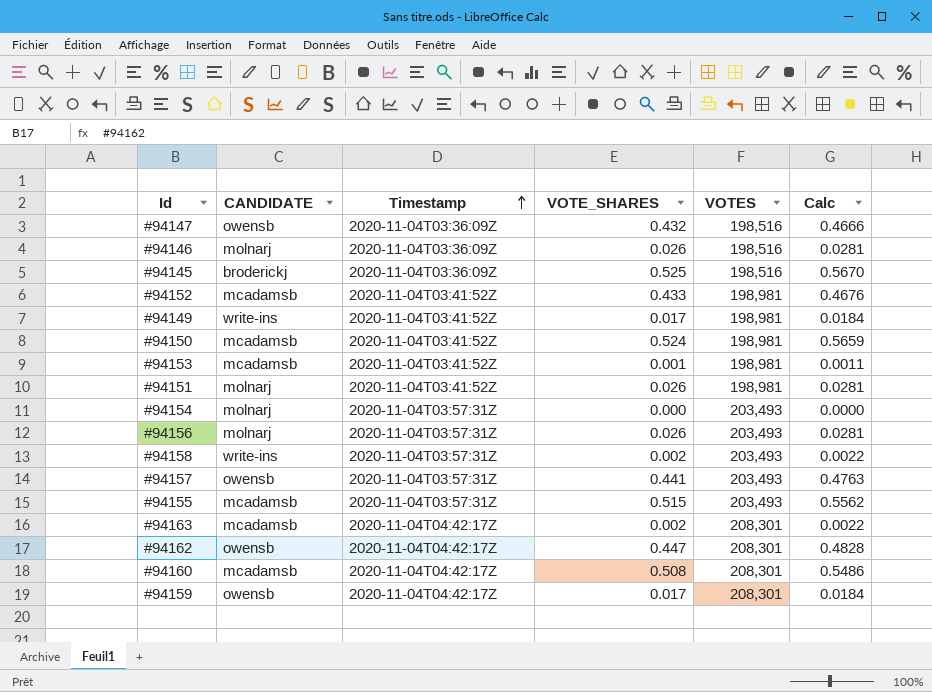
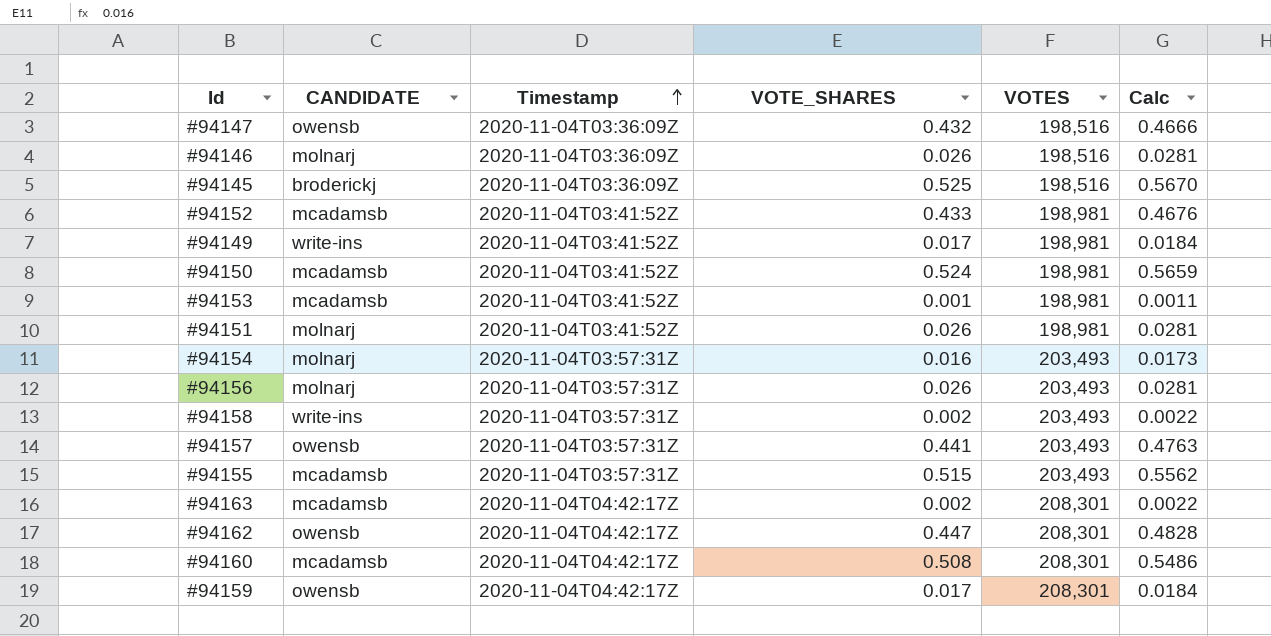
#94154 | VOTE_SHARES: 0.000 -> 0.016
#94154 | Calc: 0.0000 -> 0.0173

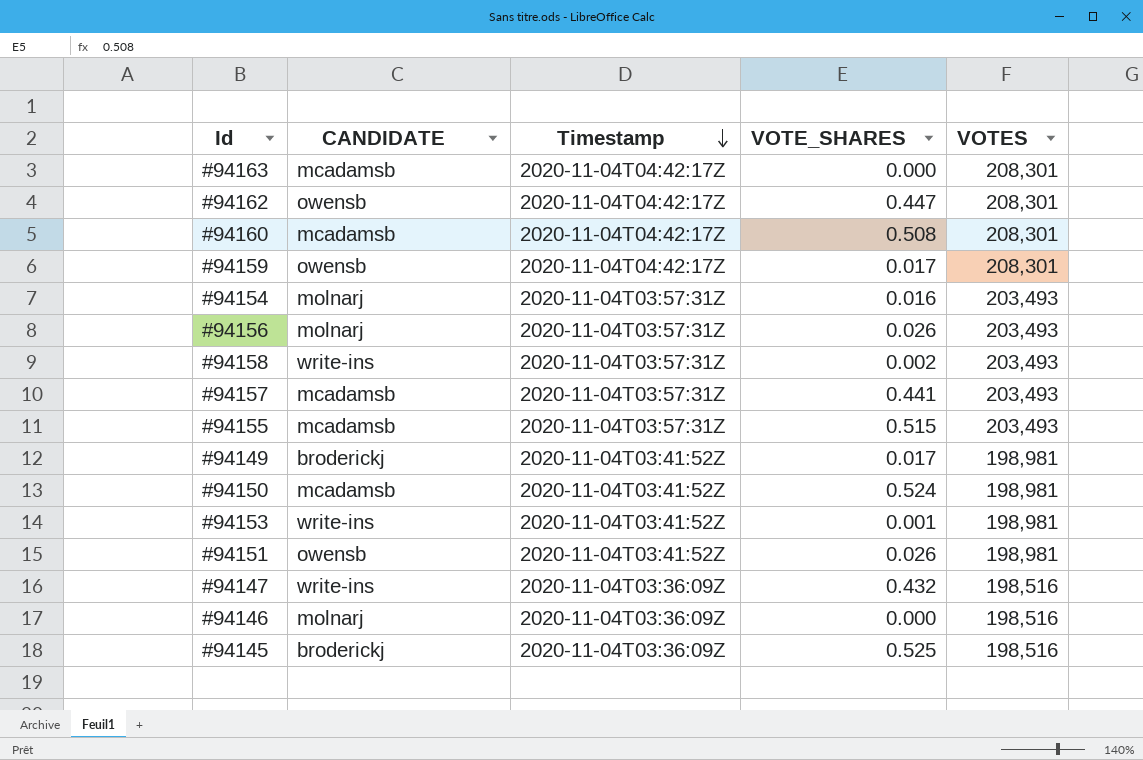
row order: Timestamp ascending -> Timestamp descending
column Calc | formula: [VOTE_SHARES] * 1.08 -> none
row #94152: mcadamsb | 2020-11-04T03:41:52Z | 0.433 | 198,981 | 0.4676 -> none
#94163 | VOTE_SHARES: 0.002 -> 0.000
#94157 | CANDIDATE: owensb -> mcadamsb
#94149 | CANDIDATE: write-ins -> broderickj
#94153 | CANDIDATE: mcadamsb -> write-ins
#94151 | CANDIDATE: molnarj -> owensb
#94147 | CANDIDATE: owensb -> write-ins
#94146 | VOTE_SHARES: 0.026 -> 0.000

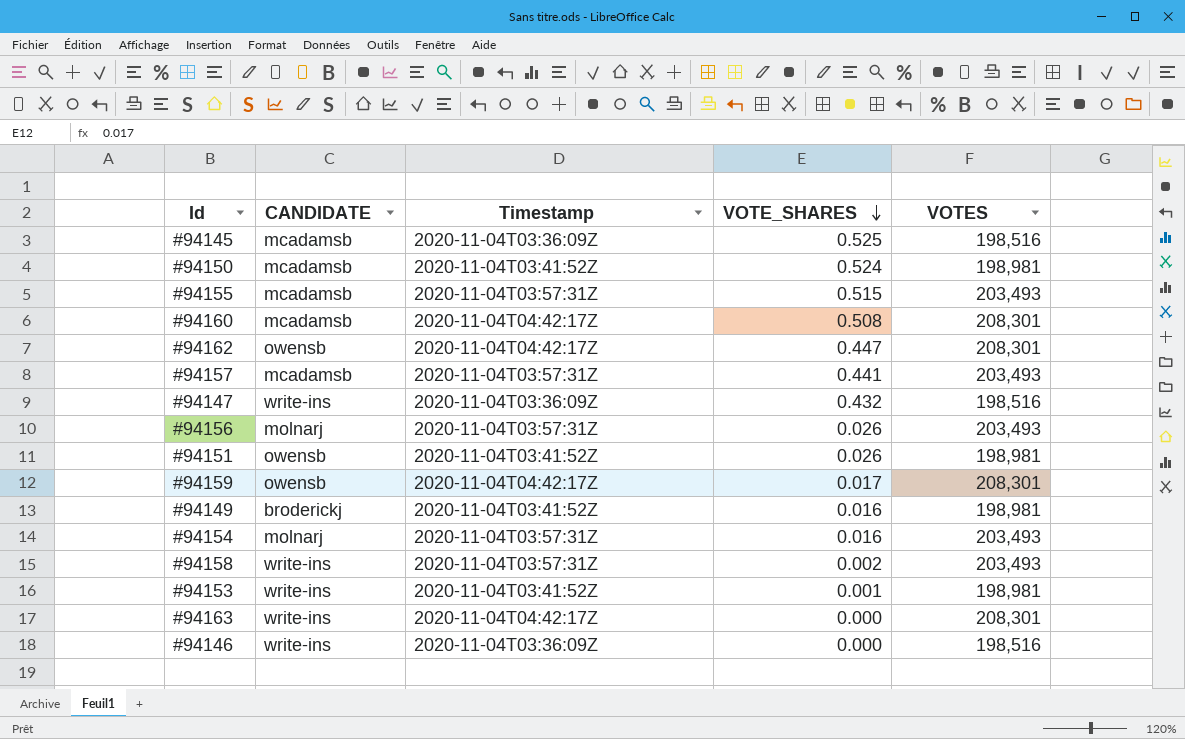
row order: Timestamp descending -> VOTE_SHARES descending
#94145 | CANDIDATE: broderickj -> mcadamsb
#94149 | VOTE_SHARES: 0.017 -> 0.016
#94163 | CANDIDATE: mcadamsb -> write-ins
#94146 | CANDIDATE: molnarj -> write-ins

